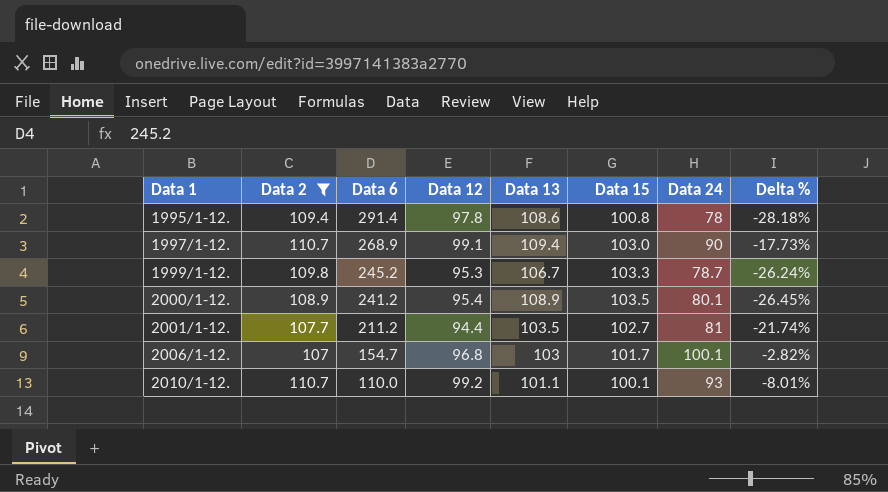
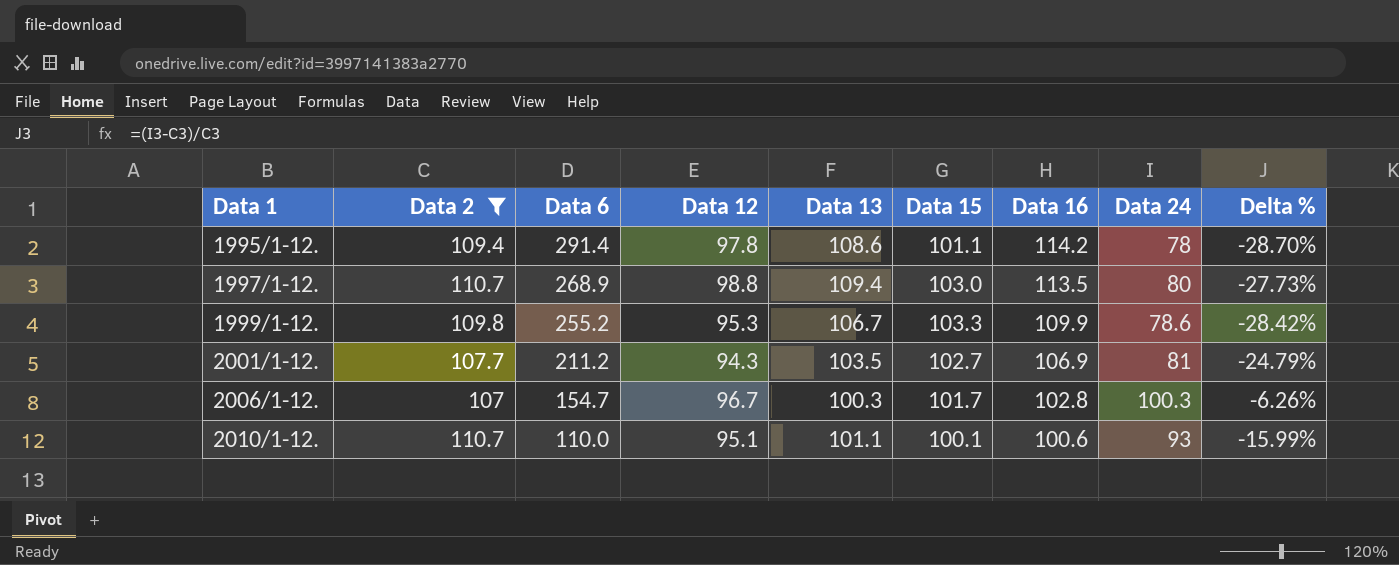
column Data 16 | position: none -> 7
column Delta % | formula: ([Data 24] - [Data 13]) / [Data 13] -> ([Data 24] - [Data 2]) / [Data 2]
row 2000/1-12.: 108.9 | 241.2 | 95.4 | 108.9 | 103.5 | 80.1 | -26.45% -> none
1995/1-12. | Data 15: 100.8 -> 101.1
1997/1-12. | Data 12: 99.1 -> 98.8
1997/1-12. | Data 24: 90 -> 80
1999/1-12. | Data 6: 245.2 -> 255.2
1999/1-12. | Data 24: 78.7 -> 78.6
2001/1-12. | Data 12: 94.4 -> 94.3
2006/1-12. | Data 12: 96.8 -> 96.7
2006/1-12. | Data 13: 103 -> 100.3
2006/1-12. | Data 24: 100.1 -> 100.3
2010/1-12. | Data 12: 99.2 -> 95.1

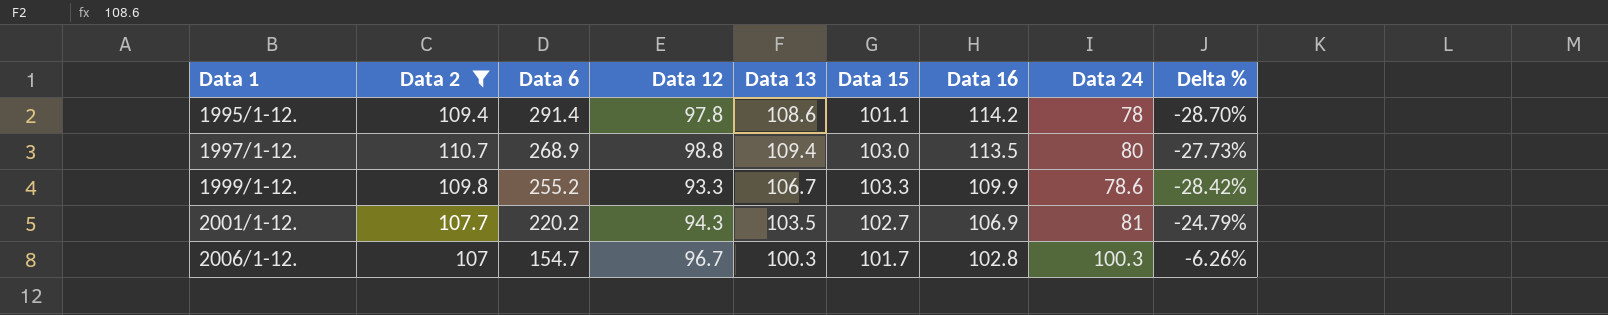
row 2010/1-12.: 110.7 | 110.0 | 95.1 | 101.1 | 100.1 | 100.6 | 93 | -15.99% -> none
1999/1-12. | Data 12: 95.3 -> 93.3
2001/1-12. | Data 6: 211.2 -> 220.2

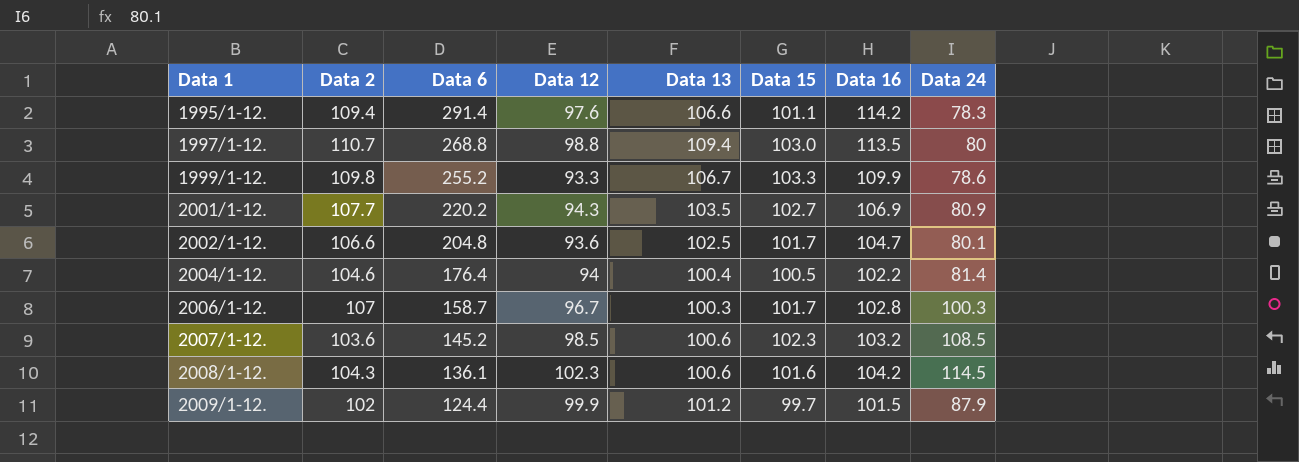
filter: Data 2 >= 107 -> none
column Delta % | formula: ([Data 24] - [Data 2]) / [Data 2] -> none
1995/1-12. | Data 12: 97.8 -> 97.6
1995/1-12. | Data 13: 108.6 -> 106.6
1995/1-12. | Data 24: 78 -> 78.3
1997/1-12. | Data 6: 268.9 -> 268.8
2001/1-12. | Data 24: 81 -> 80.9
2006/1-12. | Data 6: 154.7 -> 158.7

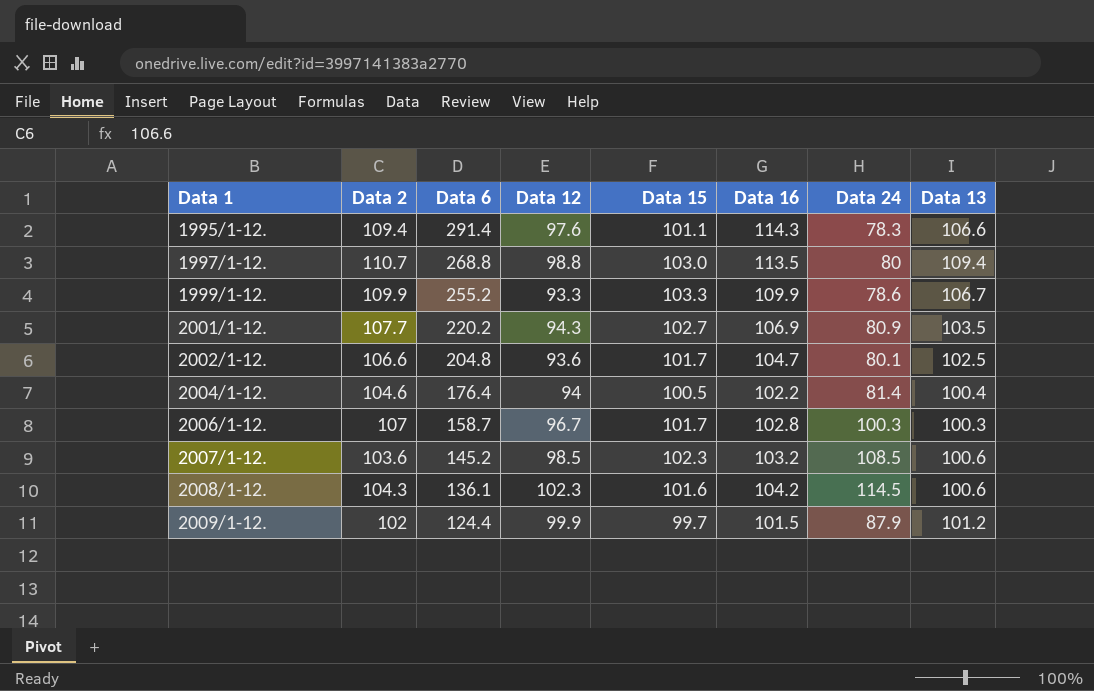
column Data 13 | position: 5 -> 8
1995/1-12. | Data 16: 114.2 -> 114.3
1999/1-12. | Data 2: 109.8 -> 109.9

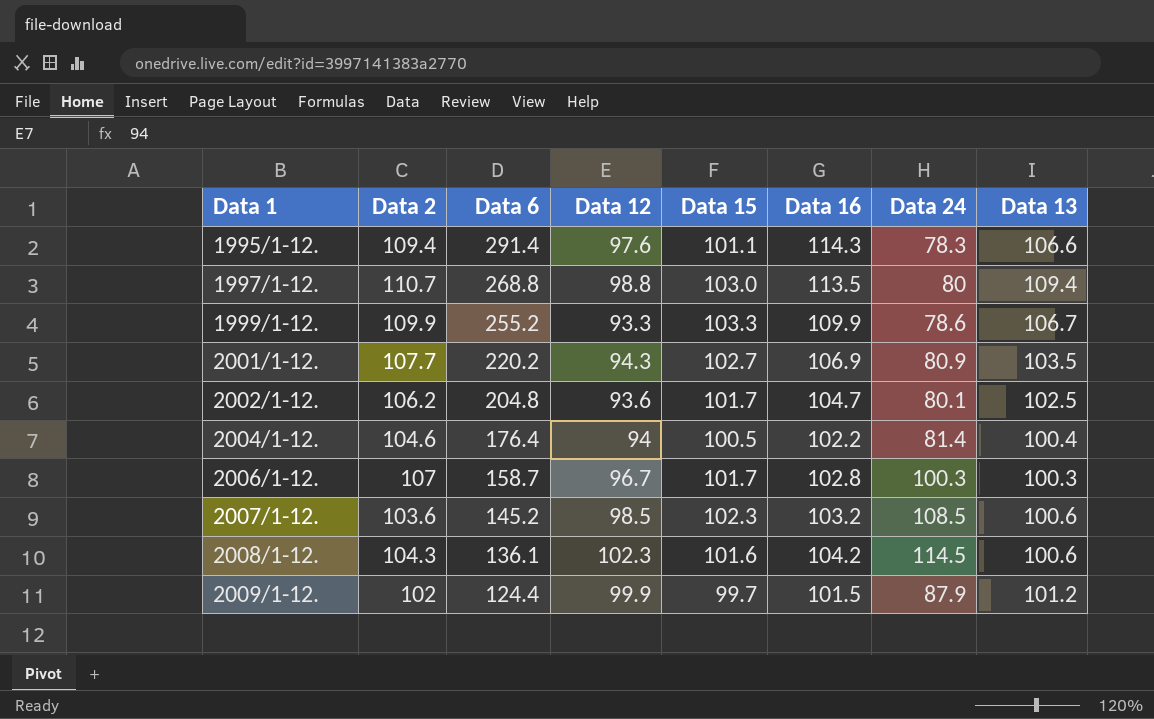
2002/1-12. | Data 2: 106.6 -> 106.2

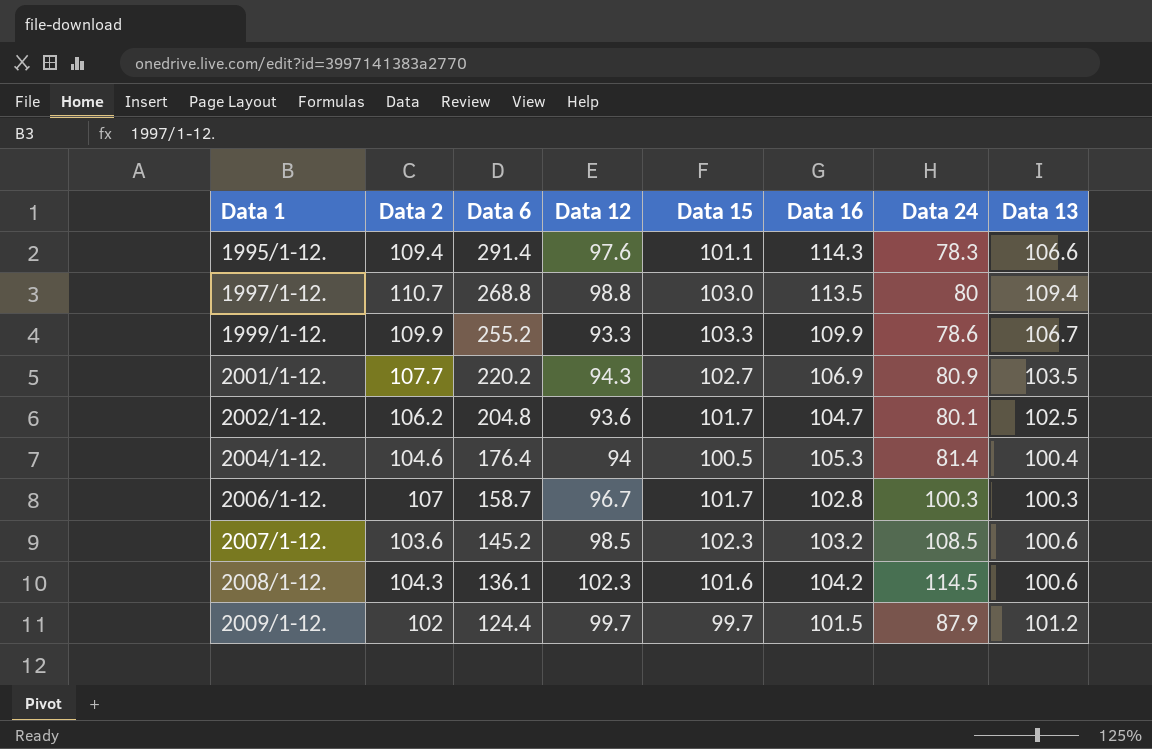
2004/1-12. | Data 16: 102.2 -> 105.3
2009/1-12. | Data 12: 99.9 -> 99.7

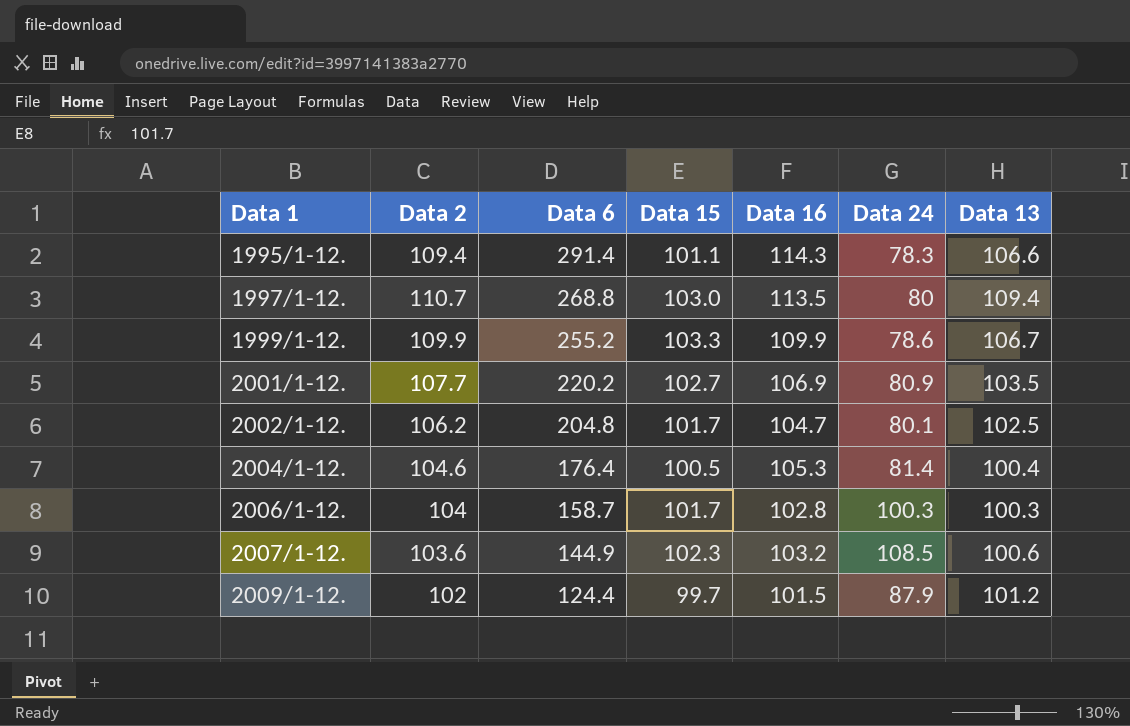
column Data 12 | position: 4 -> none
row 2008/1-12.: 104.3 | 136.1 | 102.3 | 101.6 | 104.2 | 114.5 | 100.6 -> none
2006/1-12. | Data 2: 107 -> 104
2007/1-12. | Data 6: 145.2 -> 144.9

